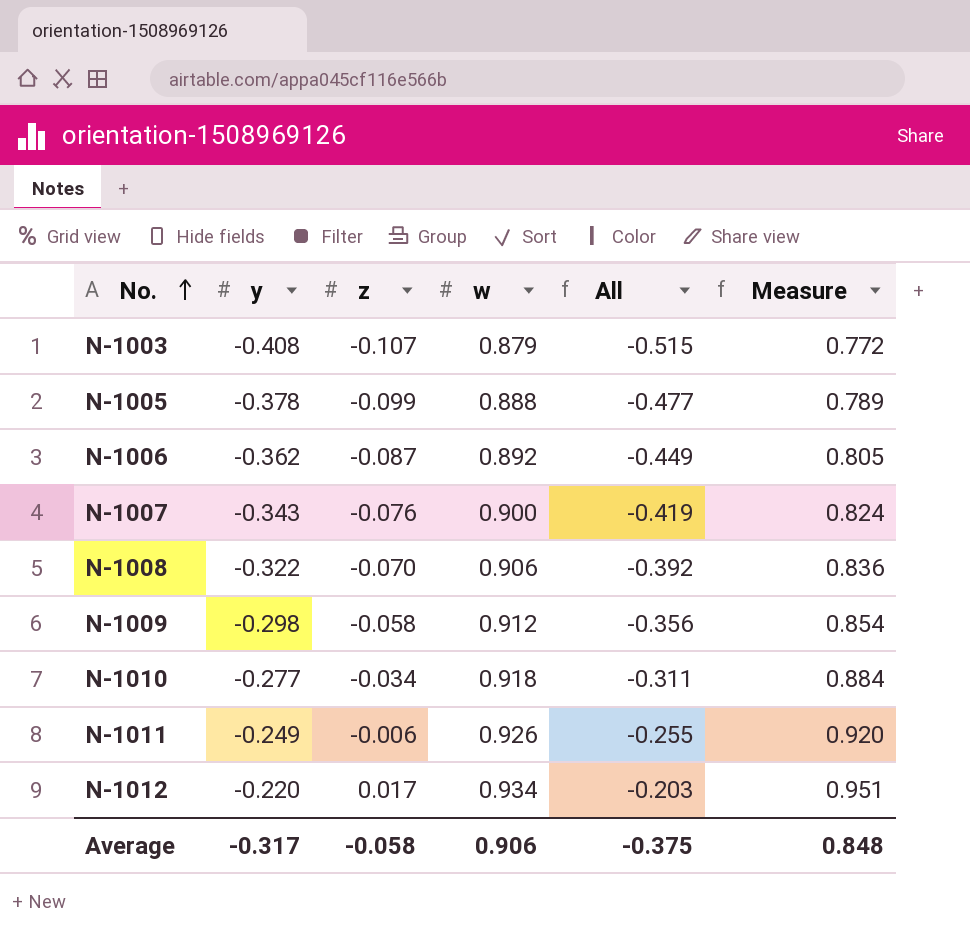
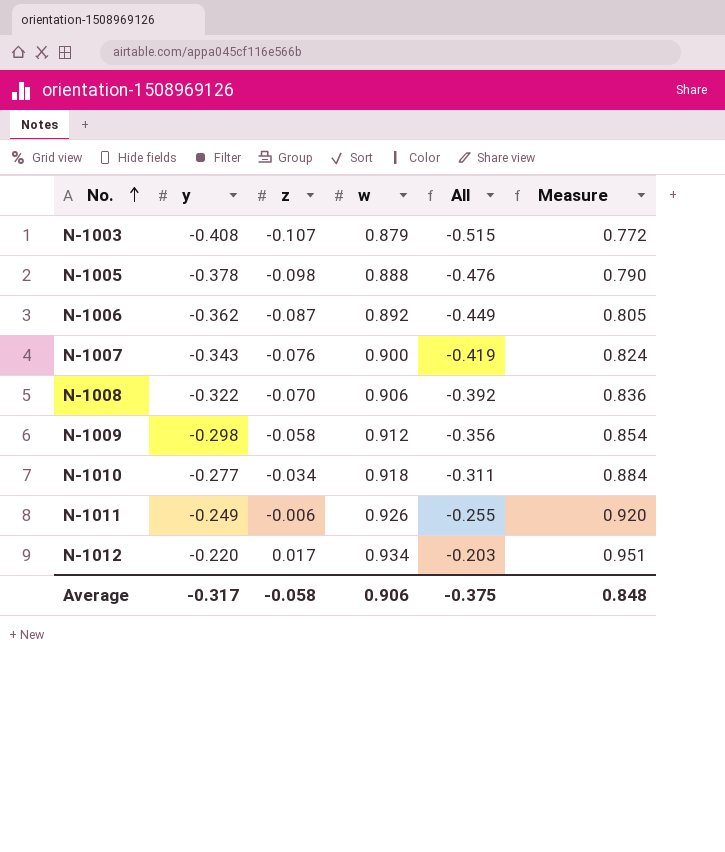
N-1005 | z: -0.099 -> -0.098
N-1005 | All: -0.477 -> -0.476
N-1005 | Measure: 0.789 -> 0.790

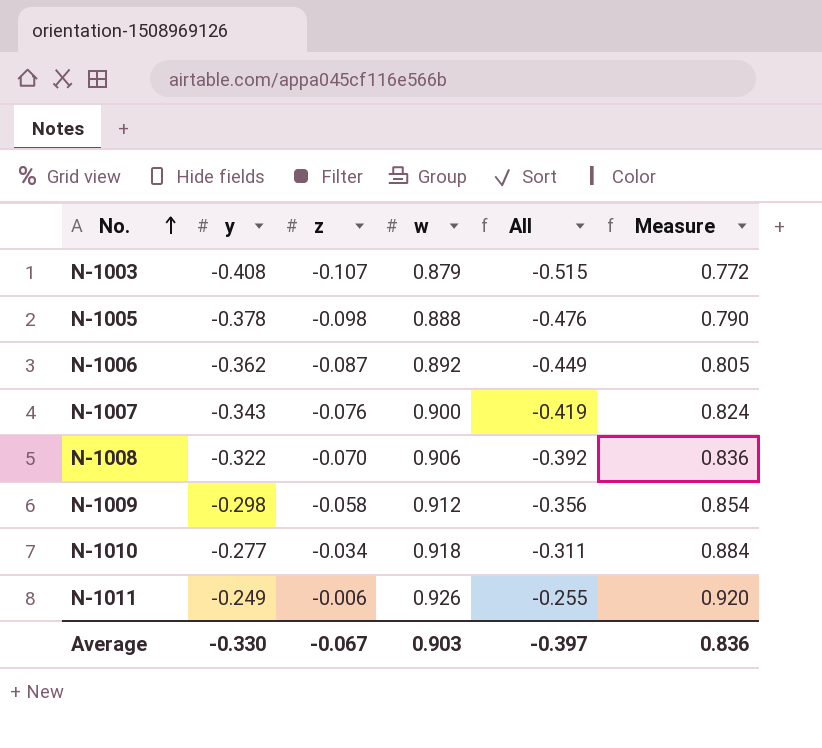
row N-1012: -0.220 | 0.017 | 0.934 | -0.203 | 0.951 -> none
Average | y: -0.317 -> -0.330
Average | z: -0.058 -> -0.067
Average | w: 0.906 -> 0.903
Average | All: -0.375 -> -0.397
Average | Measure: 0.848 -> 0.836

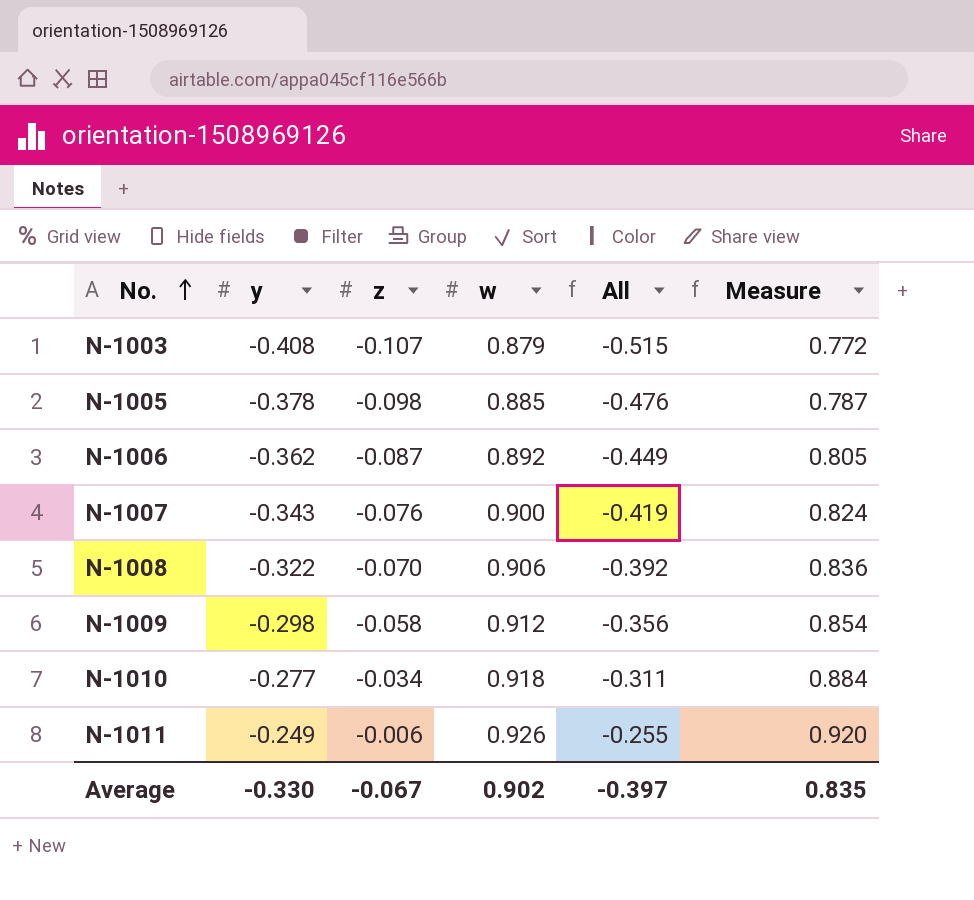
N-1005 | w: 0.888 -> 0.885
N-1005 | Measure: 0.790 -> 0.787
Average | w: 0.903 -> 0.902
Average | Measure: 0.836 -> 0.835

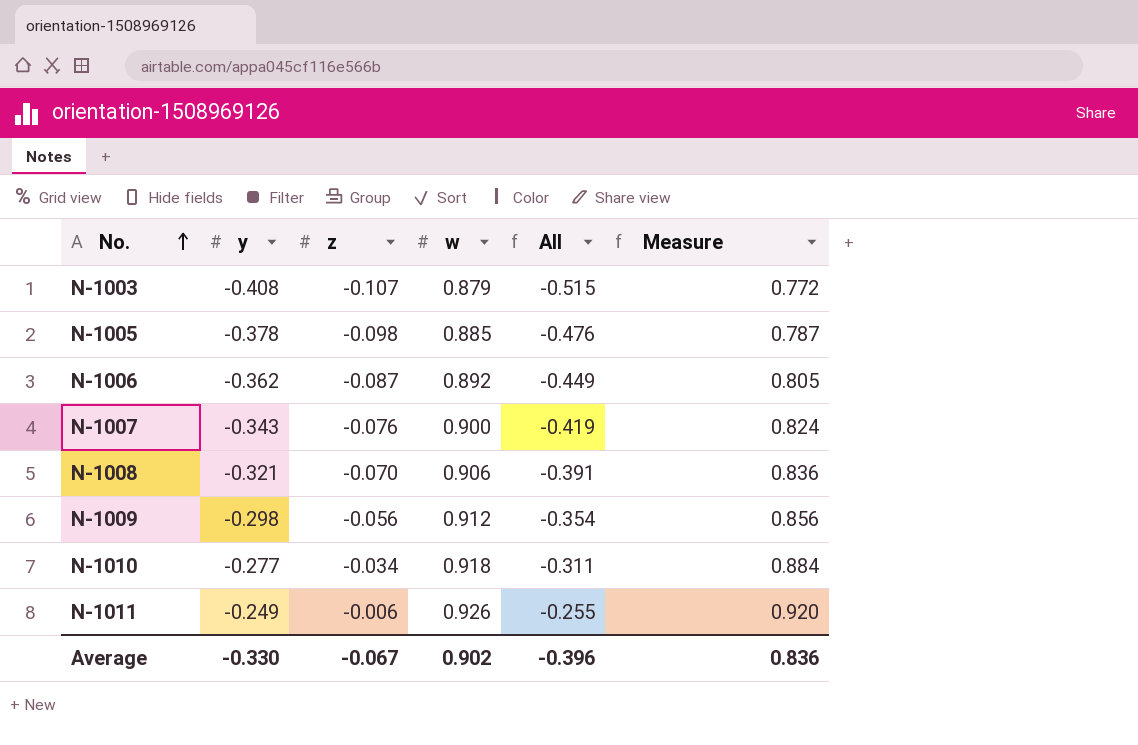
N-1008 | y: -0.322 -> -0.321
N-1008 | All: -0.392 -> -0.391
N-1009 | z: -0.058 -> -0.056
N-1009 | All: -0.356 -> -0.354
N-1009 | Measure: 0.854 -> 0.856
Average | All: -0.397 -> -0.396
Average | Measure: 0.835 -> 0.836

